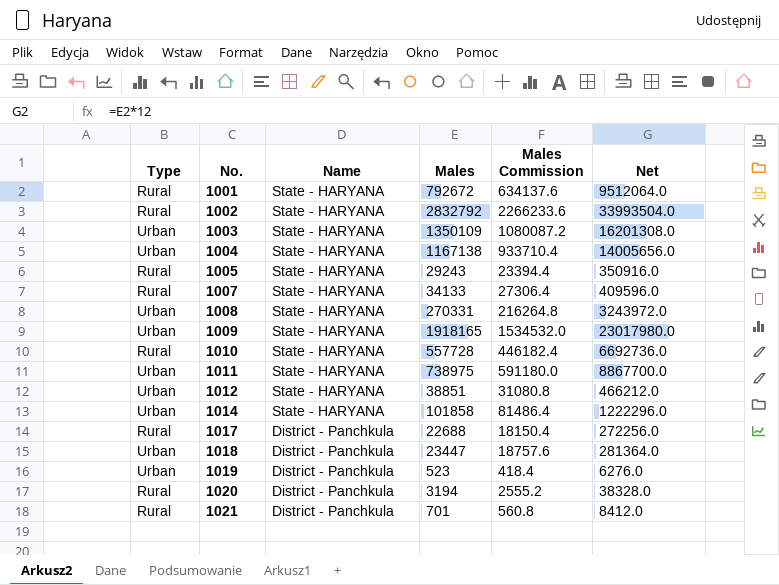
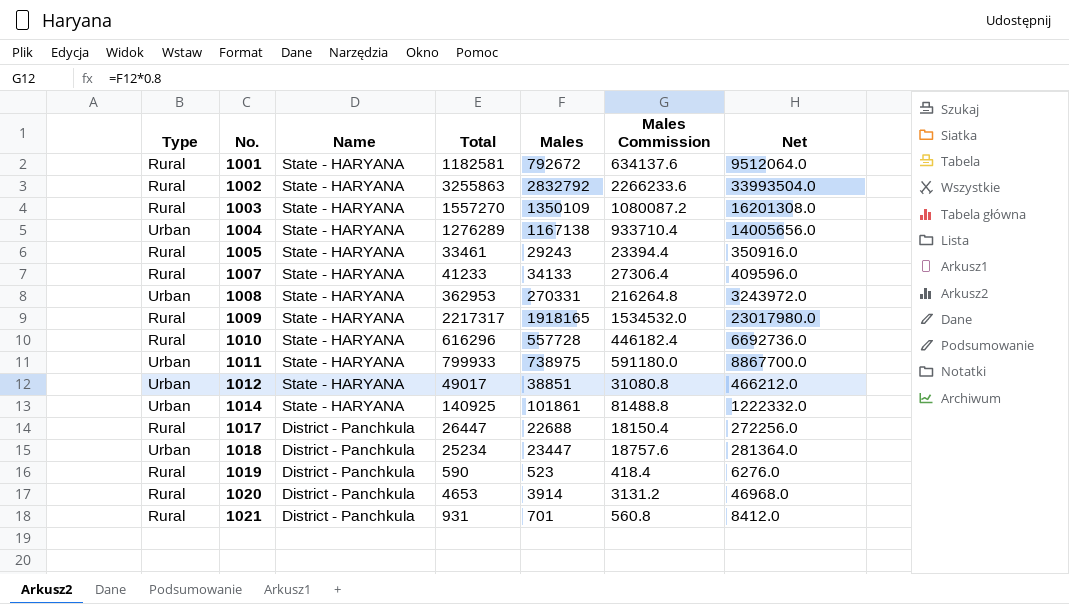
column Total | position: none -> 4
1003 | Type: Urban -> Rural
1009 | Type: Urban -> Rural
1014 | Males: 101858 -> 101861
1014 | Males Commission: 81486.4 -> 81488.8
1014 | Net: 1222296.0 -> 1222332.0
1019 | Type: Urban -> Rural
1020 | Males: 3194 -> 3914
1020 | Males Commission: 2555.2 -> 3131.2
1020 | Net: 38328.0 -> 46968.0

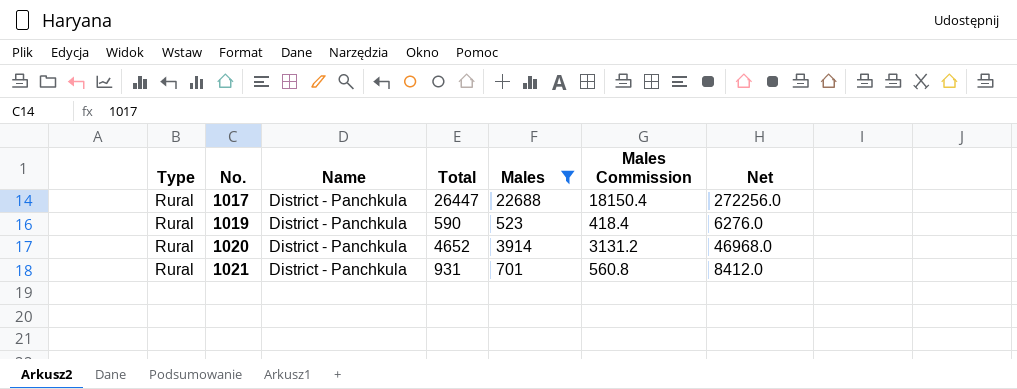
filter: none -> Males <= 22688
1020 | Total: 4653 -> 4652

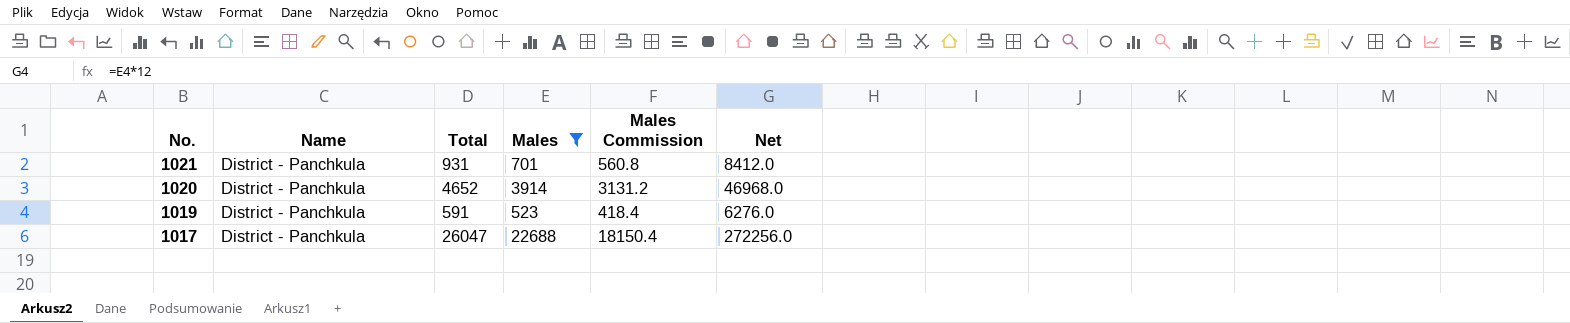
row order: No. ascending -> No. descending
column Type | position: 1 -> none
1019 | Total: 590 -> 591
1017 | Total: 26447 -> 26047

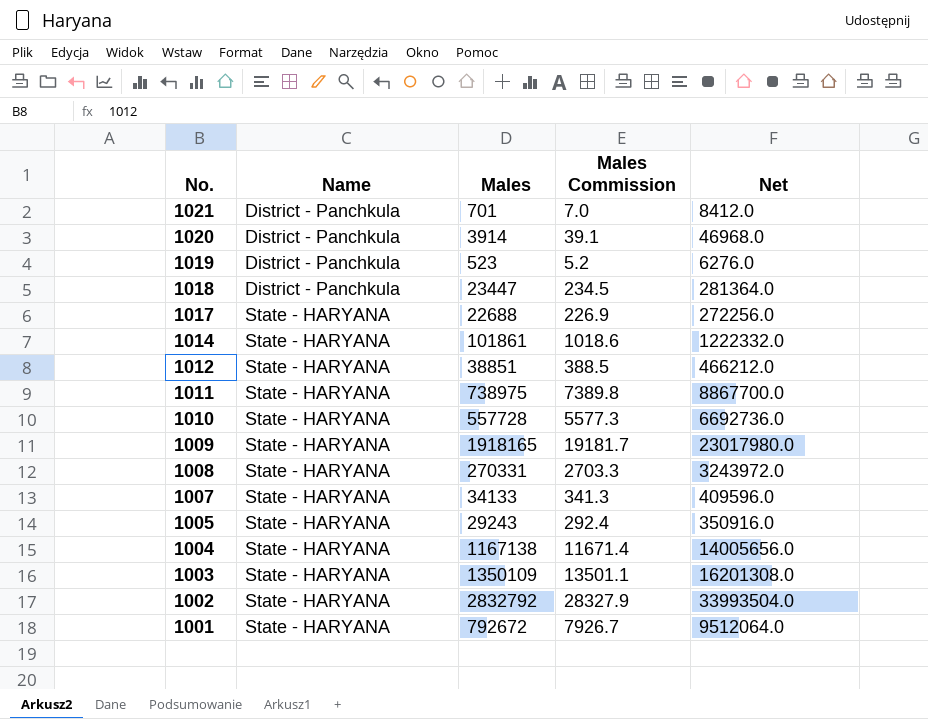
filter: Males <= 22688 -> none
column Total | position: 3 -> none
column Males Commission | formula: [Males] * 0.8 -> [Males] * 0.01
1017 | Name: District - Panchkula -> State - HARYANA

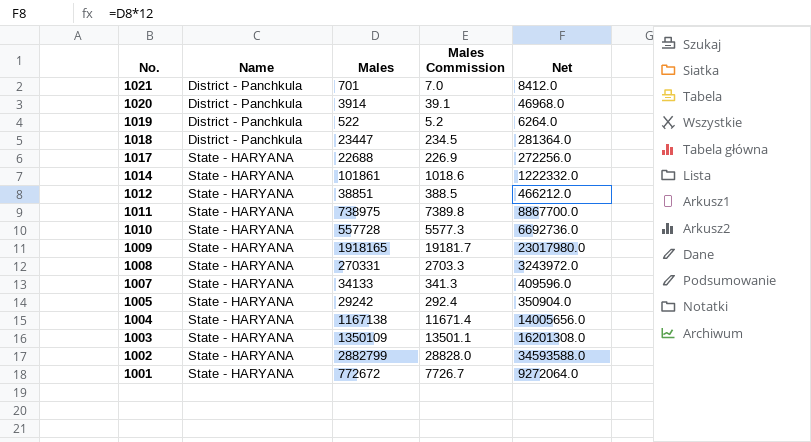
1019 | Males: 523 -> 522
1019 | Net: 6276.0 -> 6264.0
1005 | Males: 29243 -> 29242
1005 | Net: 350916.0 -> 350904.0
1002 | Males: 2832792 -> 2882799
1002 | Males Commission: 28327.9 -> 28828.0
1002 | Net: 33993504.0 -> 34593588.0
1001 | Males: 792672 -> 772672
1001 | Males Commission: 7926.7 -> 7726.7
1001 | Net: 9512064.0 -> 9272064.0

